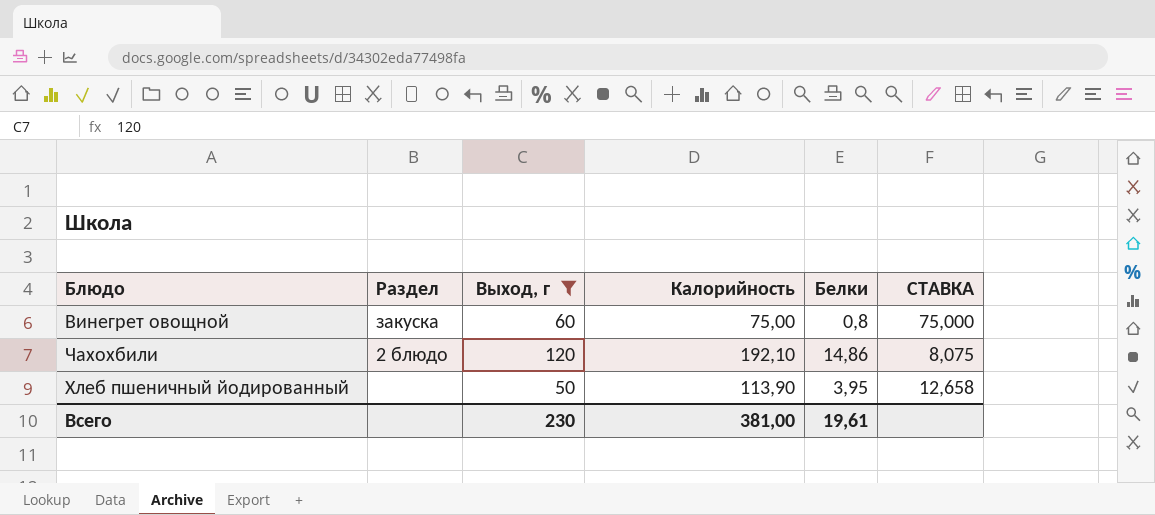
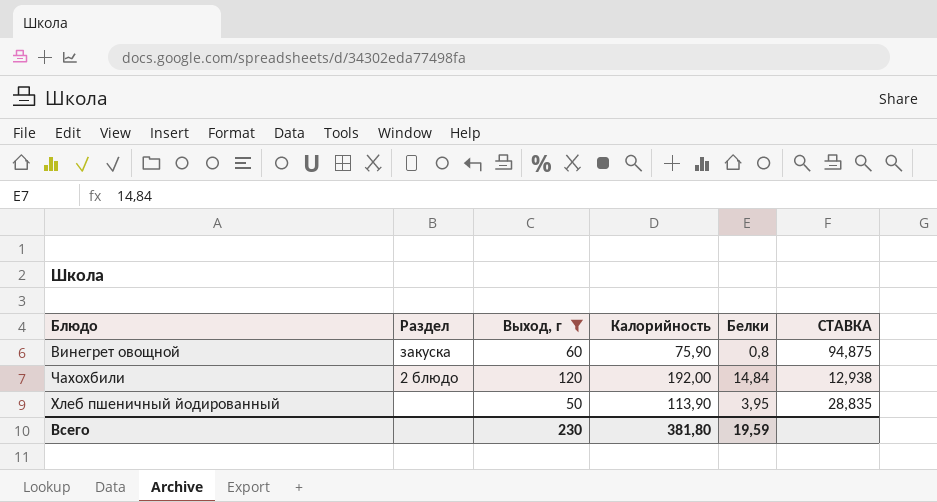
column СТАВКА | formula: [Выход, г] / [Белки] -> [Калорийность] / [Белки]
Винегрет овощной | Калорийность: 75,00 -> 75,90
Чахохбили | Калорийность: 192,10 -> 192,00
Чахохбили | Белки: 14,86 -> 14,84
Всего | Калорийность: 381,00 -> 381,80
Всего | Белки: 19,61 -> 19,59

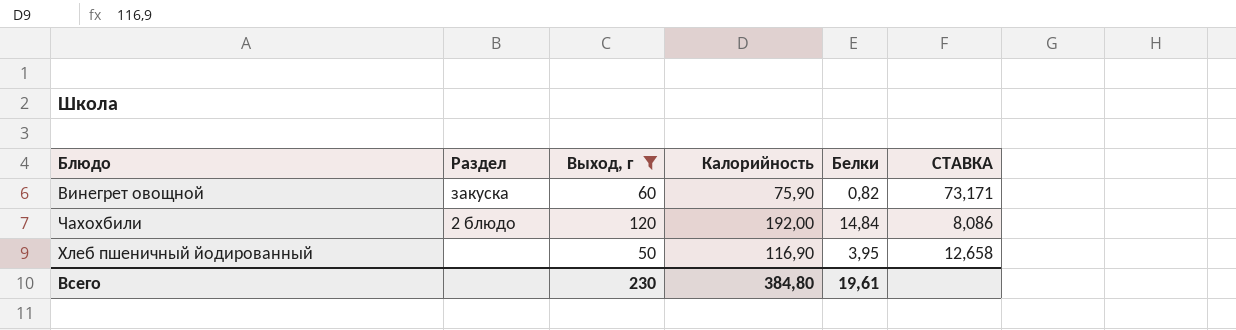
column СТАВКА | formula: [Калорийность] / [Белки] -> [Выход, г] / [Белки]
Винегрет овощной | Белки: 0,8 -> 0,82
Хлеб пшеничный йодированный | Калорийность: 113,90 -> 116,90
Всего | Калорийность: 381,80 -> 384,80
Всего | Белки: 19,59 -> 19,61

